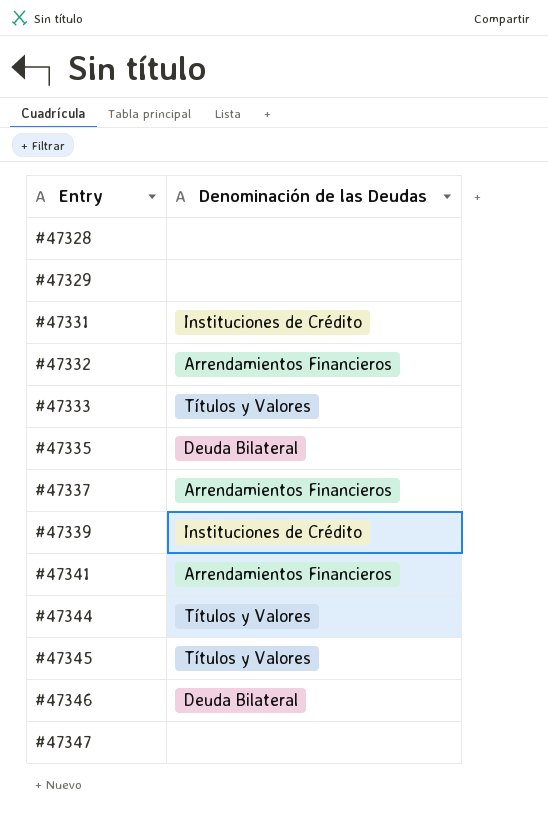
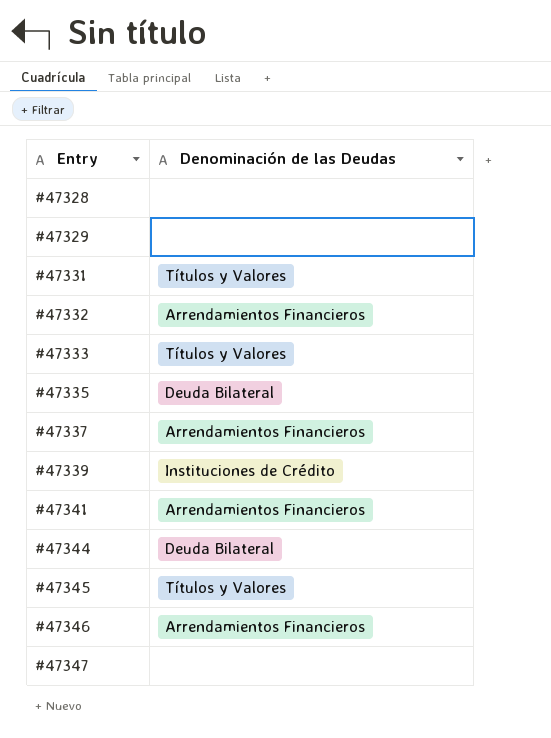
#47331 | Denominación de las Deudas: Instituciones de Crédito -> Títulos y Valores
#47344 | Denominación de las Deudas: Títulos y Valores -> Deuda Bilateral
#47346 | Denominación de las Deudas: Deuda Bilateral -> Arrendamientos Financieros

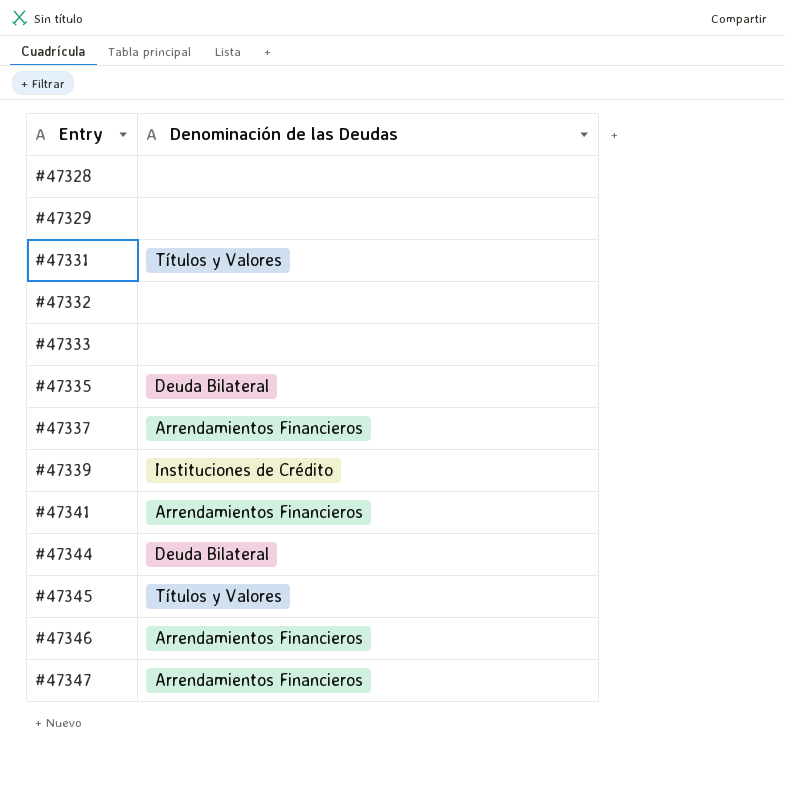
#47332 | Denominación de las Deudas: Arrendamientos Financieros -> none
#47333 | Denominación de las Deudas: Títulos y Valores -> none
#47347 | Denominación de las Deudas: none -> Arrendamientos Financieros

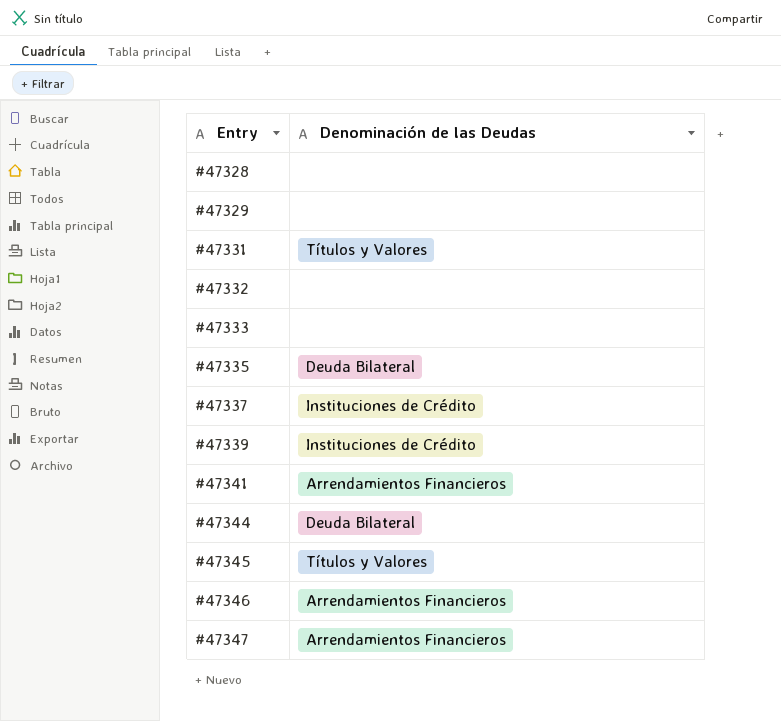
#47337 | Denominación de las Deudas: Arrendamientos Financieros -> Instituciones de Crédito

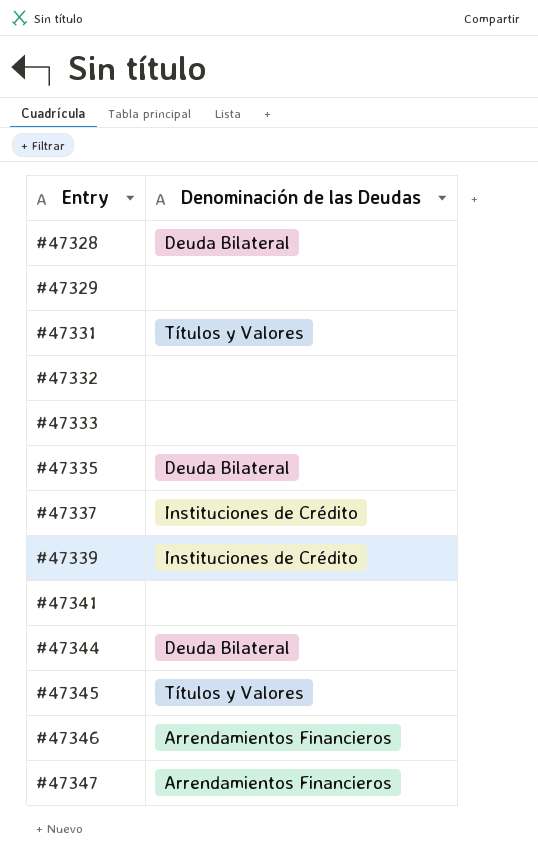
#47328 | Denominación de las Deudas: none -> Deuda Bilateral
#47341 | Denominación de las Deudas: Arrendamientos Financieros -> none

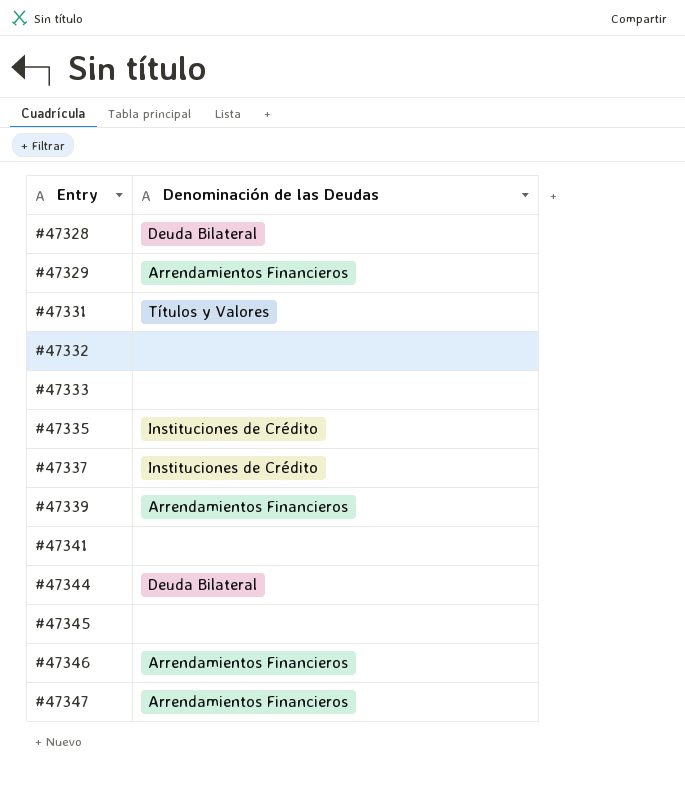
#47329 | Denominación de las Deudas: none -> Arrendamientos Financieros
#47335 | Denominación de las Deudas: Deuda Bilateral -> Instituciones de Crédito
#47339 | Denominación de las Deudas: Instituciones de Crédito -> Arrendamientos Financieros
#47345 | Denominación de las Deudas: Títulos y Valores -> none

